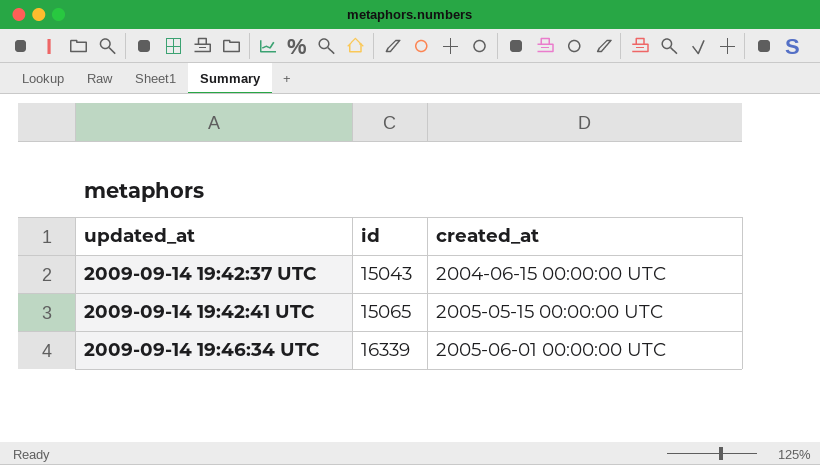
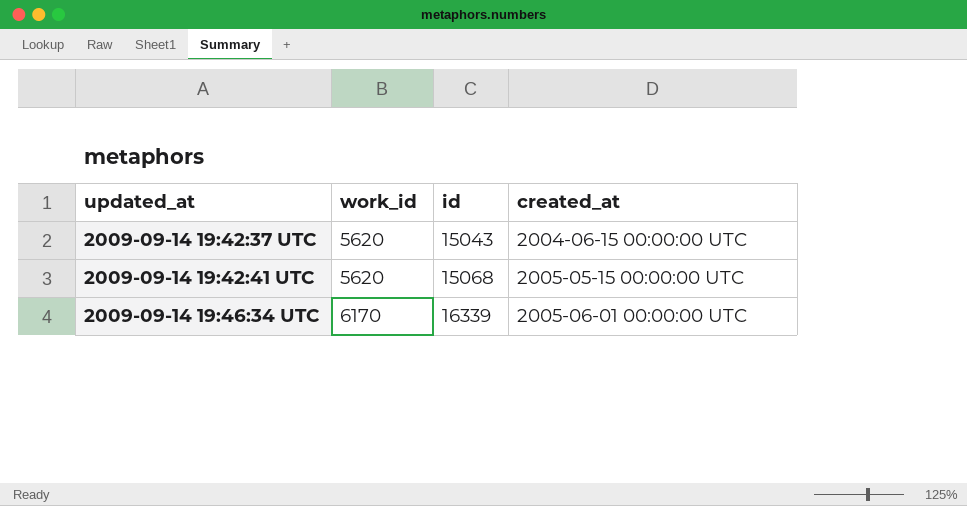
column work_id | position: none -> 2
2009-09-14 19:42:41 UTC | id: 15065 -> 15068

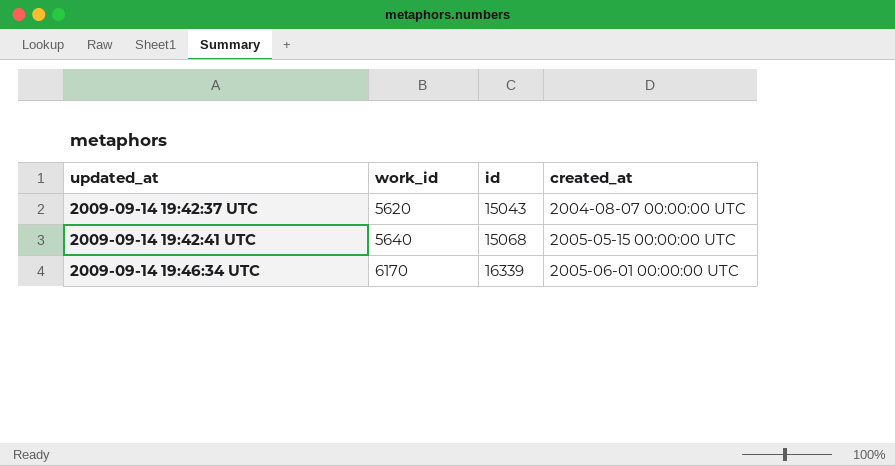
2009-09-14 19:42:37 UTC | created_at: 2004-06-15 00:00:00 UTC -> 2004-08-07 00:00:00 UTC
2009-09-14 19:42:41 UTC | work_id: 5620 -> 5640

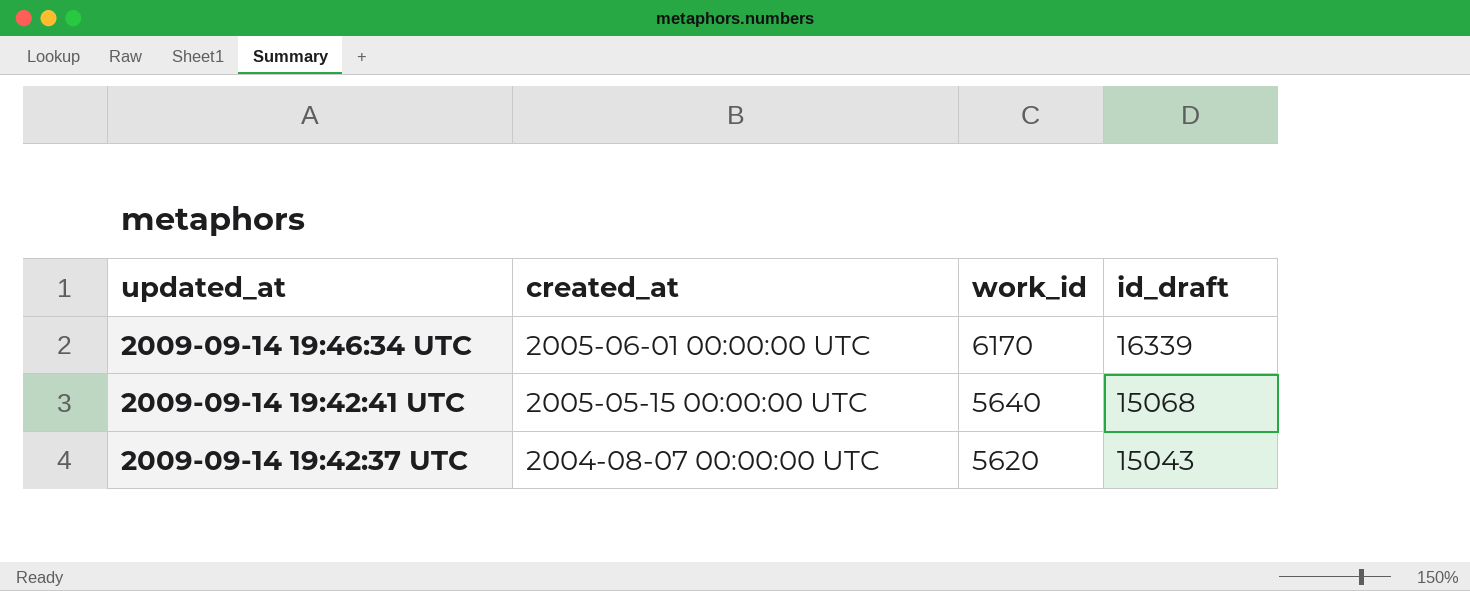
row order: updated_at ascending -> updated_at descending
column created_at | position: 4 -> 2
column name: id -> id_draft

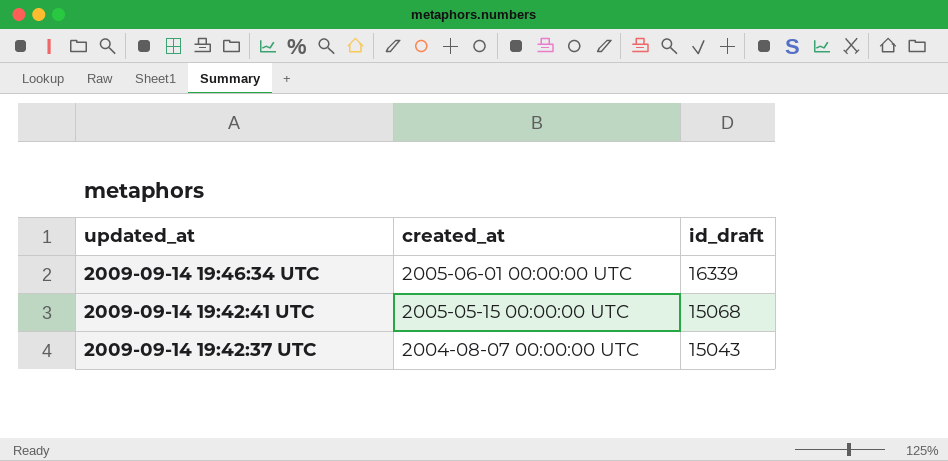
column work_id | position: 3 -> none

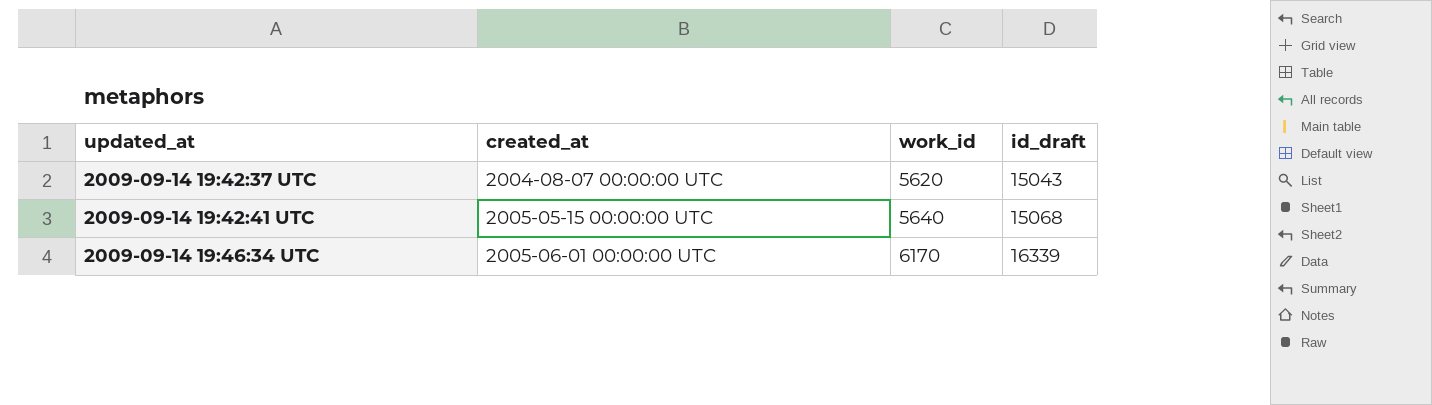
row order: updated_at descending -> updated_at ascending
column work_id | position: none -> 3

